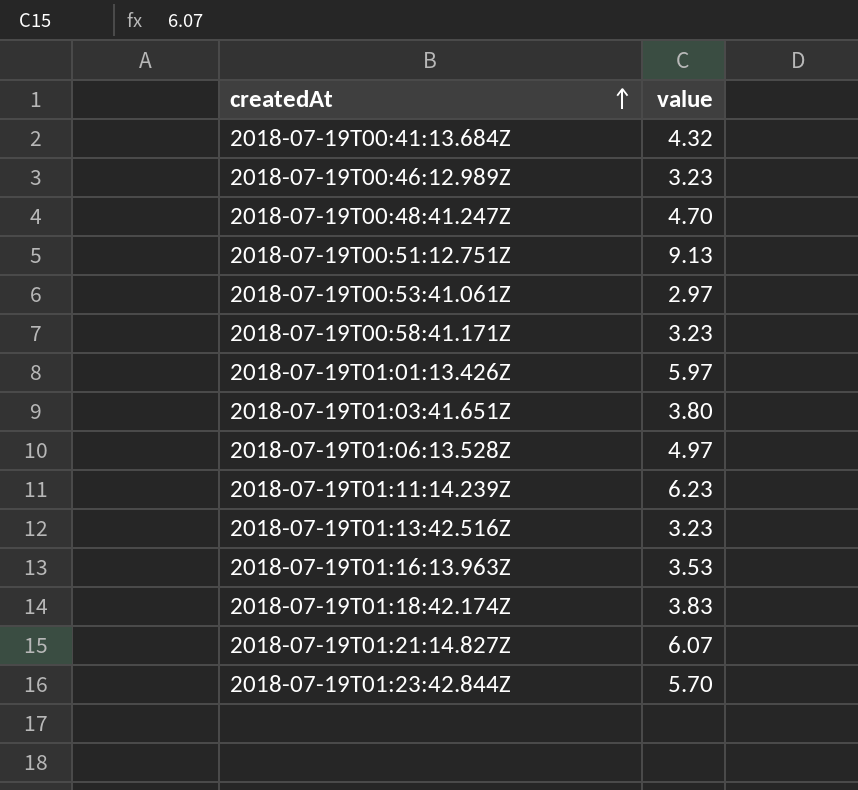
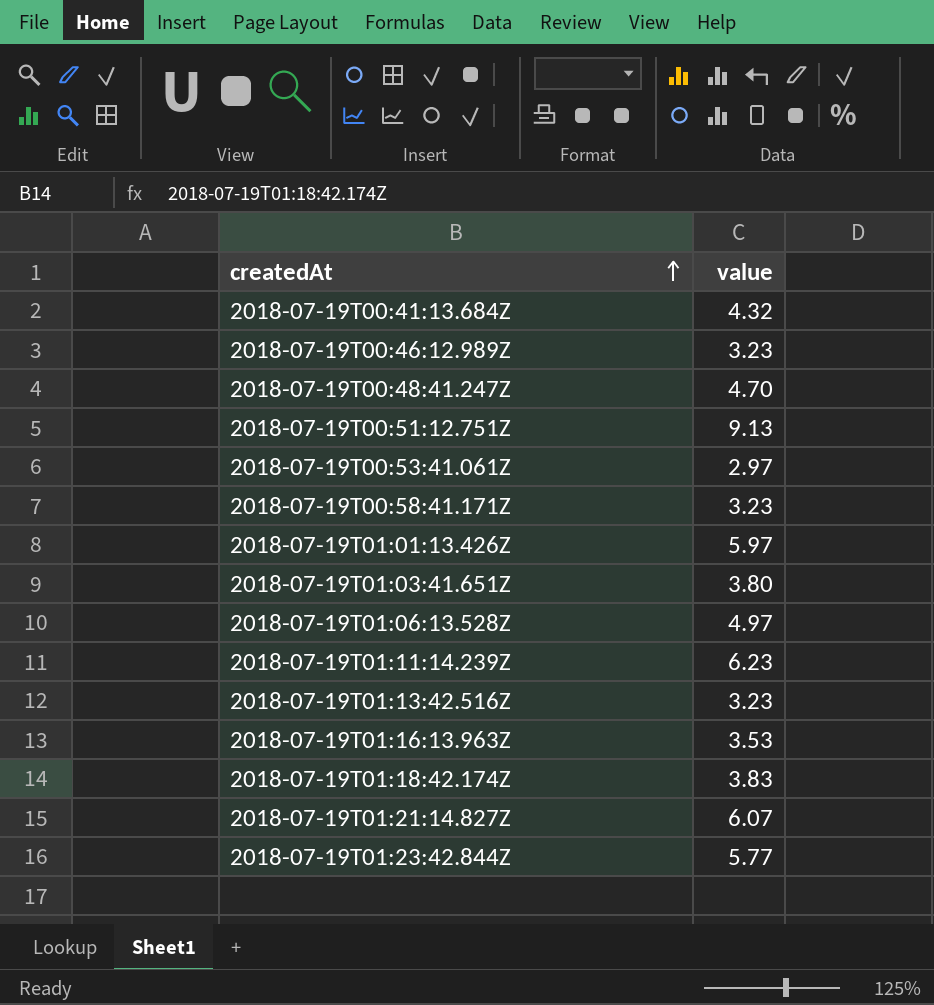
2018-07-19T01:23:42.844Z | value: 5.70 -> 5.77

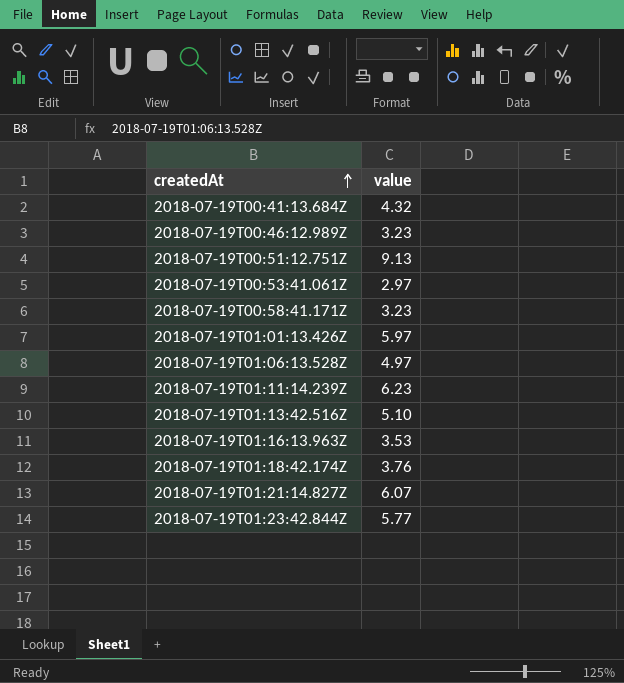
row 2018-07-19T00:48:41.247Z: 4.70 -> none
row 2018-07-19T01:03:41.651Z: 3.80 -> none
2018-07-19T01:13:42.516Z | value: 3.23 -> 5.10
2018-07-19T01:18:42.174Z | value: 3.83 -> 3.76

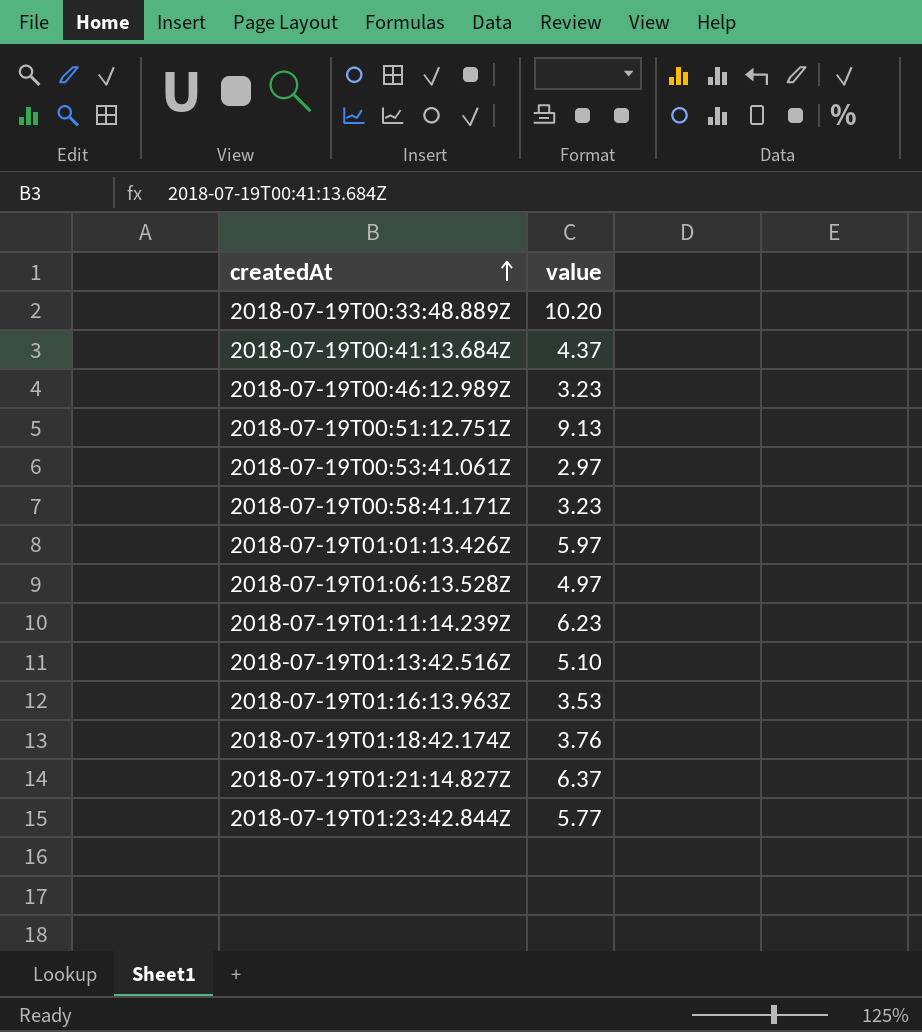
row 2018-07-19T00:33:48.889Z: none -> 10.20
2018-07-19T00:41:13.684Z | value: 4.32 -> 4.37
2018-07-19T01:21:14.827Z | value: 6.07 -> 6.37

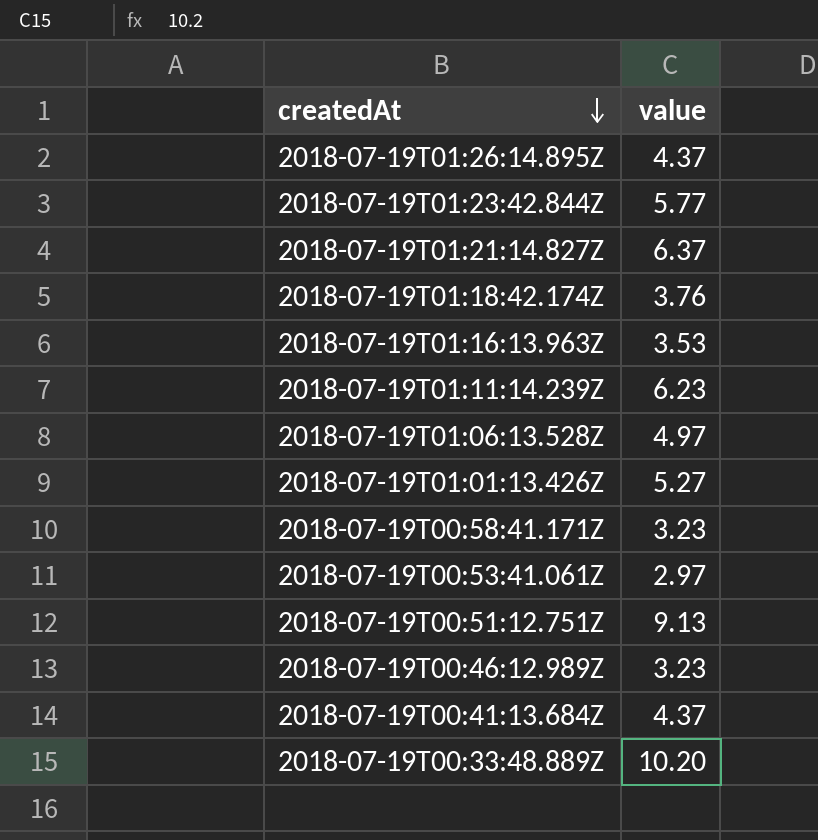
row order: createdAt ascending -> createdAt descending
row 2018-07-19T01:13:42.516Z: 5.10 -> none
row 2018-07-19T01:26:14.895Z: none -> 4.37
2018-07-19T01:01:13.426Z | value: 5.97 -> 5.27

